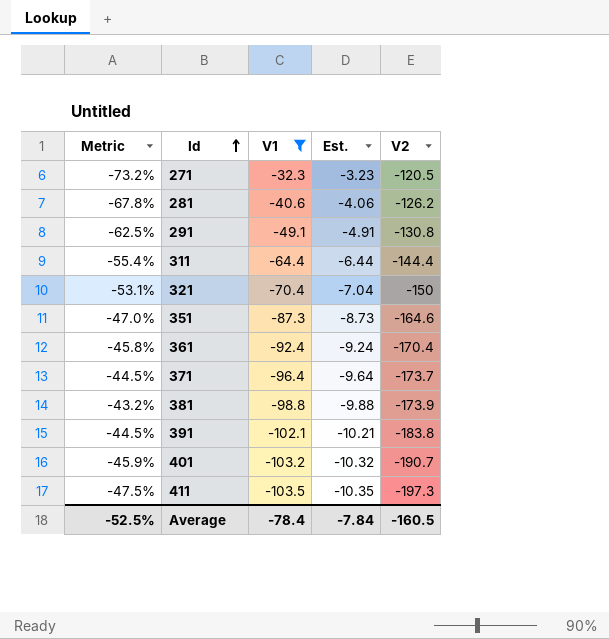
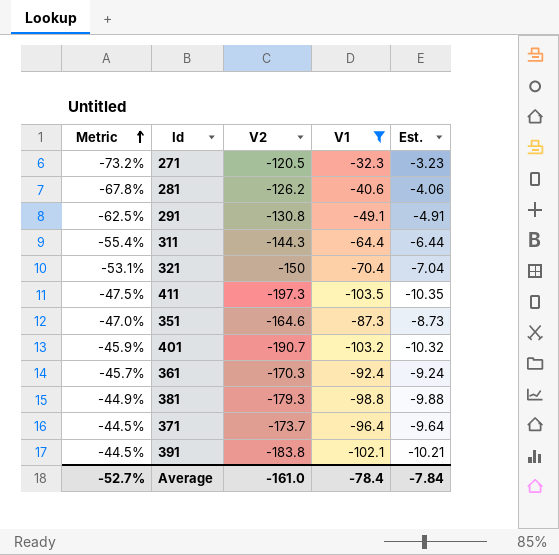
row order: Id ascending -> Metric ascending
column V2 | position: 5 -> 3
311 | V2: -144.4 -> -144.3
361 | Metric: -45.8% -> -45.7%
361 | V2: -170.4 -> -170.3
381 | Metric: -43.2% -> -44.9%
381 | V2: -173.9 -> -179.3
Average | Metric: -52.5% -> -52.7%
Average | V2: -160.5 -> -161.0

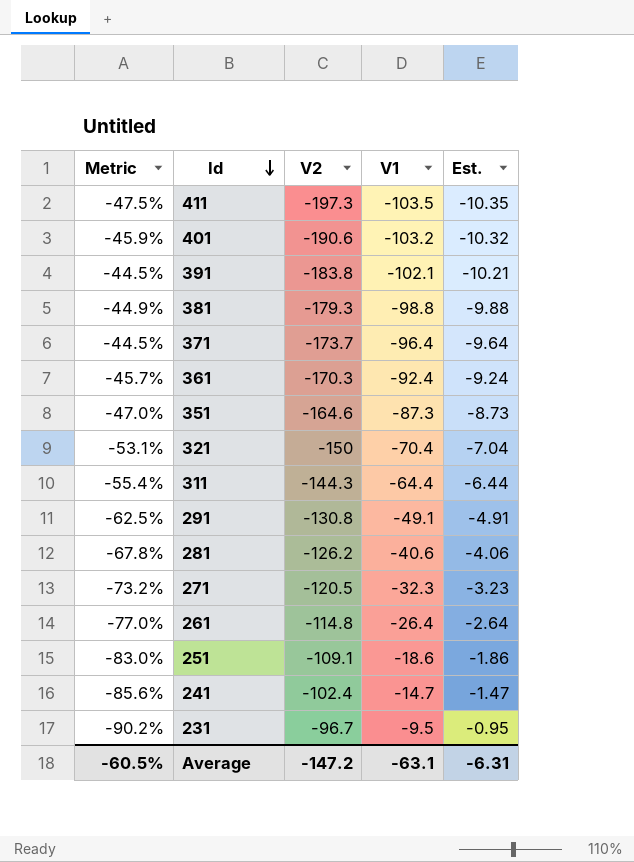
filter: V1 <= -32.3 -> none
row order: Metric ascending -> Id descending
401 | V2: -190.7 -> -190.6
Average | Metric: -52.7% -> -60.5%
Average | V2: -161.0 -> -147.2
Average | V1: -78.4 -> -63.1
Average | Est.: -7.84 -> -6.31

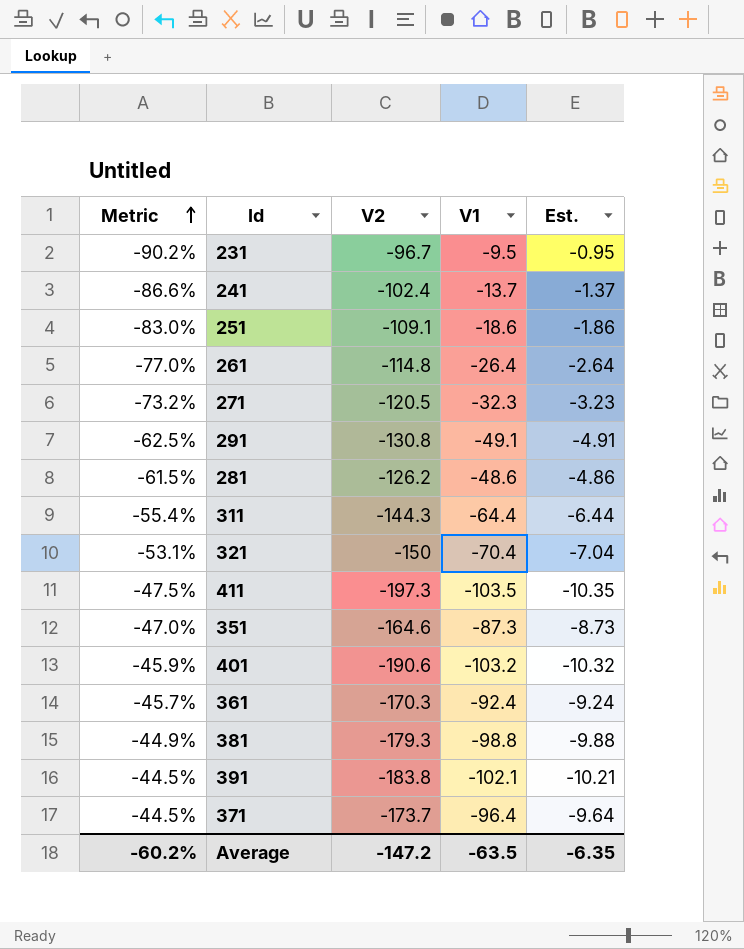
row order: Id descending -> Metric ascending
241 | Metric: -85.6% -> -86.6%
241 | V1: -14.7 -> -13.7
241 | Est.: -1.47 -> -1.37
281 | Metric: -67.8% -> -61.5%
281 | V1: -40.6 -> -48.6
281 | Est.: -4.06 -> -4.86
Average | Metric: -60.5% -> -60.2%
Average | V1: -63.1 -> -63.5
Average | Est.: -6.31 -> -6.35

